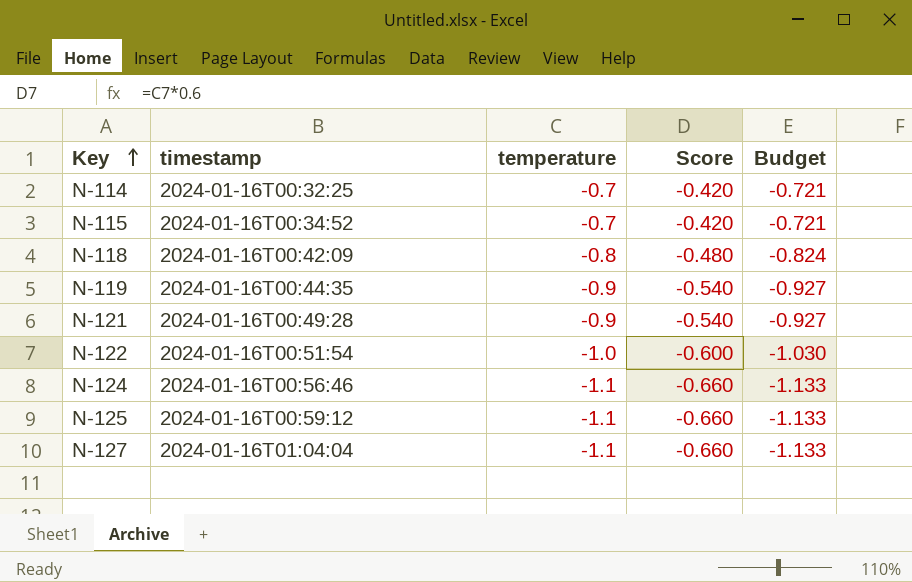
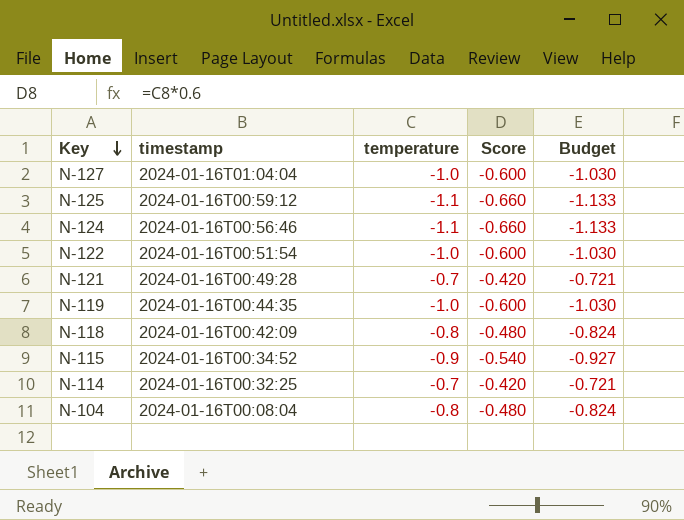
row order: Key ascending -> Key descending
N-127 | temperature: -1.1 -> -1.0
N-127 | Score: -0.660 -> -0.600
N-127 | Budget: -1.133 -> -1.030
N-121 | temperature: -0.9 -> -0.7
N-121 | Score: -0.540 -> -0.420
N-121 | Budget: -0.927 -> -0.721
N-119 | temperature: -0.9 -> -1.0
N-119 | Score: -0.540 -> -0.600
N-119 | Budget: -0.927 -> -1.030
N-115 | temperature: -0.7 -> -0.9
N-115 | Score: -0.420 -> -0.540
N-115 | Budget: -0.721 -> -0.927
row N-104: none -> 2024-01-16T00:08:04 | -0.8 | -0.480 | -0.824

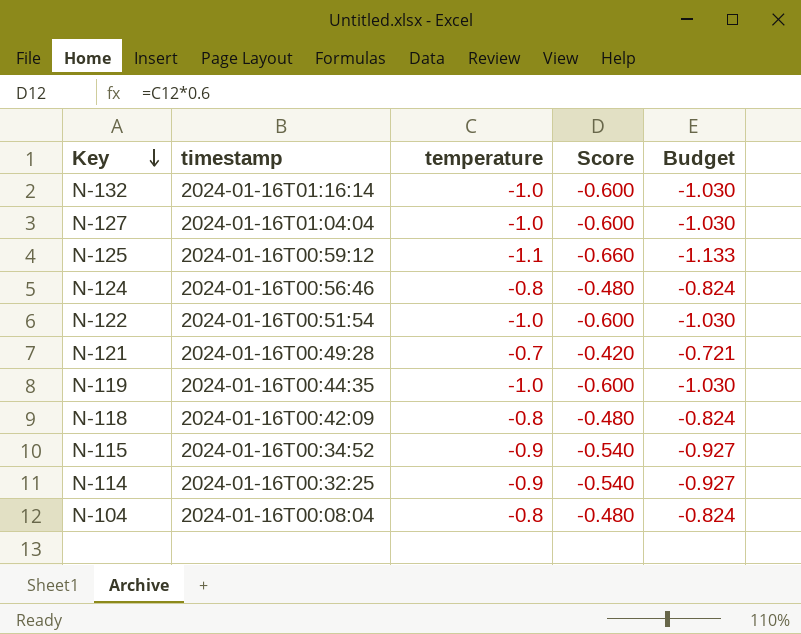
row N-132: none -> 2024-01-16T01:16:14 | -1.0 | -0.600 | -1.030
N-124 | temperature: -1.1 -> -0.8
N-124 | Score: -0.660 -> -0.480
N-124 | Budget: -1.133 -> -0.824
N-114 | temperature: -0.7 -> -0.9
N-114 | Score: -0.420 -> -0.540
N-114 | Budget: -0.721 -> -0.927

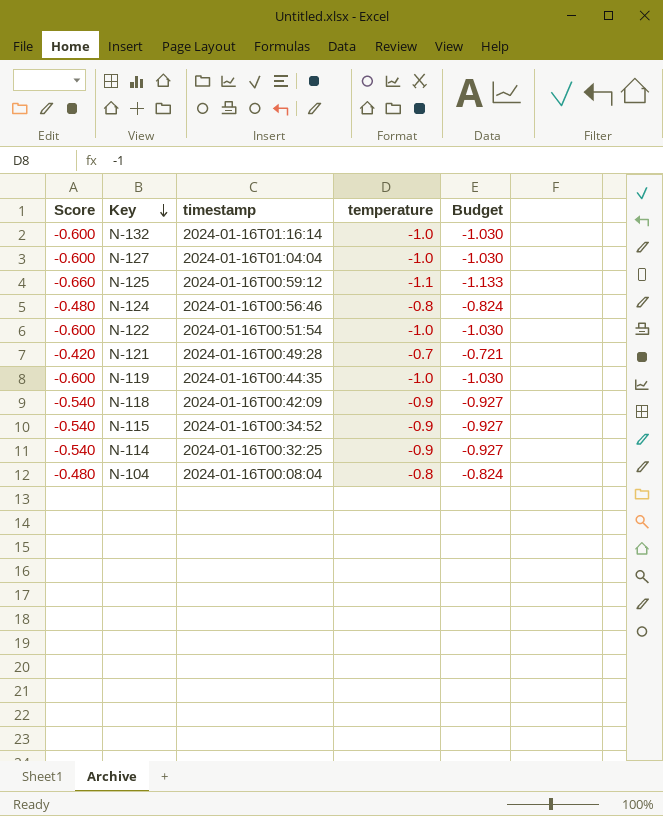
column Score | position: 4 -> 1
N-118 | Score: -0.480 -> -0.540
N-118 | temperature: -0.8 -> -0.9
N-118 | Budget: -0.824 -> -0.927

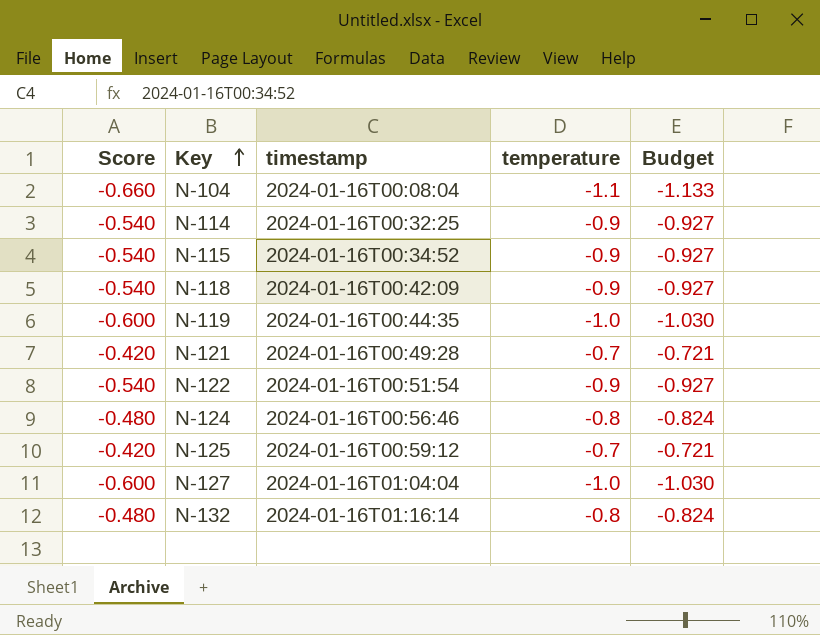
row order: Key descending -> Key ascending
N-104 | Score: -0.480 -> -0.660
N-104 | temperature: -0.8 -> -1.1
N-104 | Budget: -0.824 -> -1.133
N-122 | Score: -0.600 -> -0.540
N-122 | temperature: -1.0 -> -0.9
N-122 | Budget: -1.030 -> -0.927
N-125 | Score: -0.660 -> -0.420
N-125 | temperature: -1.1 -> -0.7
N-125 | Budget: -1.133 -> -0.721
N-132 | Score: -0.600 -> -0.480
N-132 | temperature: -1.0 -> -0.8
N-132 | Budget: -1.030 -> -0.824

